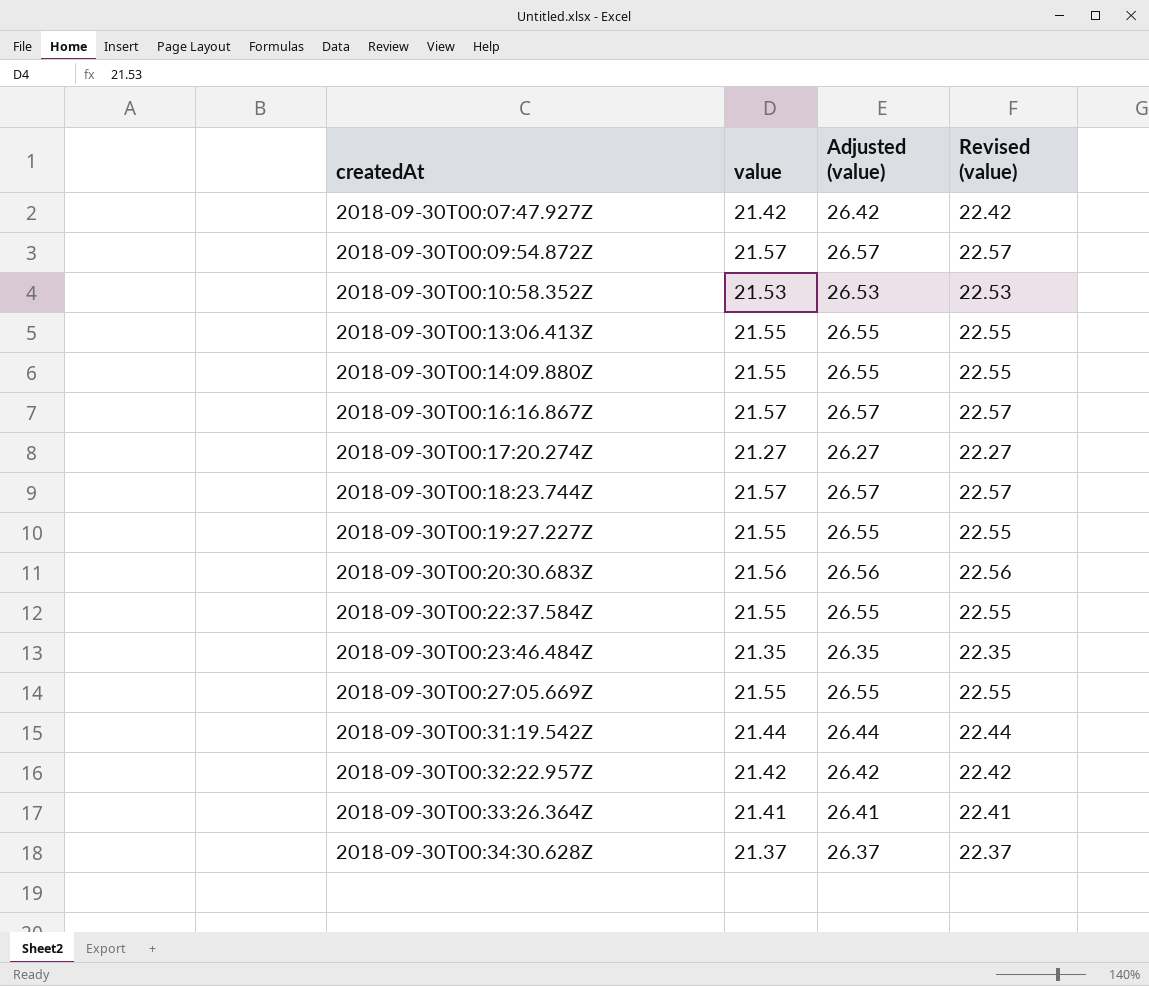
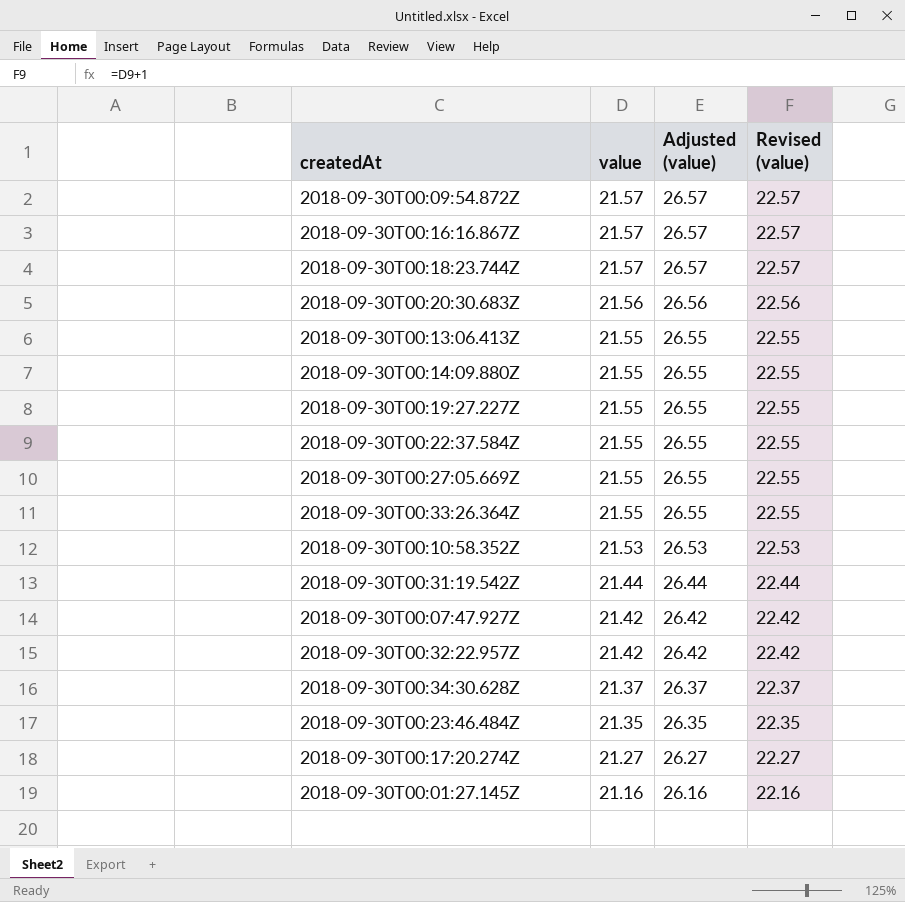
row order: createdAt ascending -> value descending
2018-09-30T00:33:26.364Z | value: 21.41 -> 21.55
2018-09-30T00:33:26.364Z | Adjusted (value): 26.41 -> 26.55
2018-09-30T00:33:26.364Z | Revised (value): 22.41 -> 22.55
row 2018-09-30T00:01:27.145Z: none -> 21.16 | 26.16 | 22.16

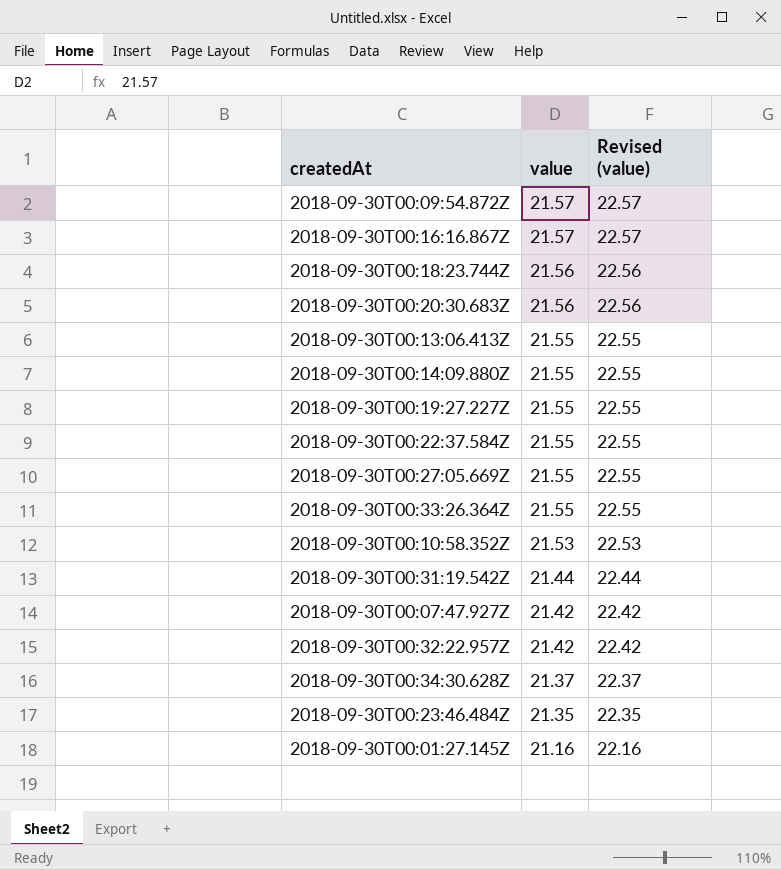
column Adjusted (value) | formula: [value] + 5 -> none
row 2018-09-30T00:17:20.274Z: 21.27 | 26.27 | 22.27 -> none
2018-09-30T00:18:23.744Z | value: 21.57 -> 21.56
2018-09-30T00:18:23.744Z | Revised (value): 22.57 -> 22.56

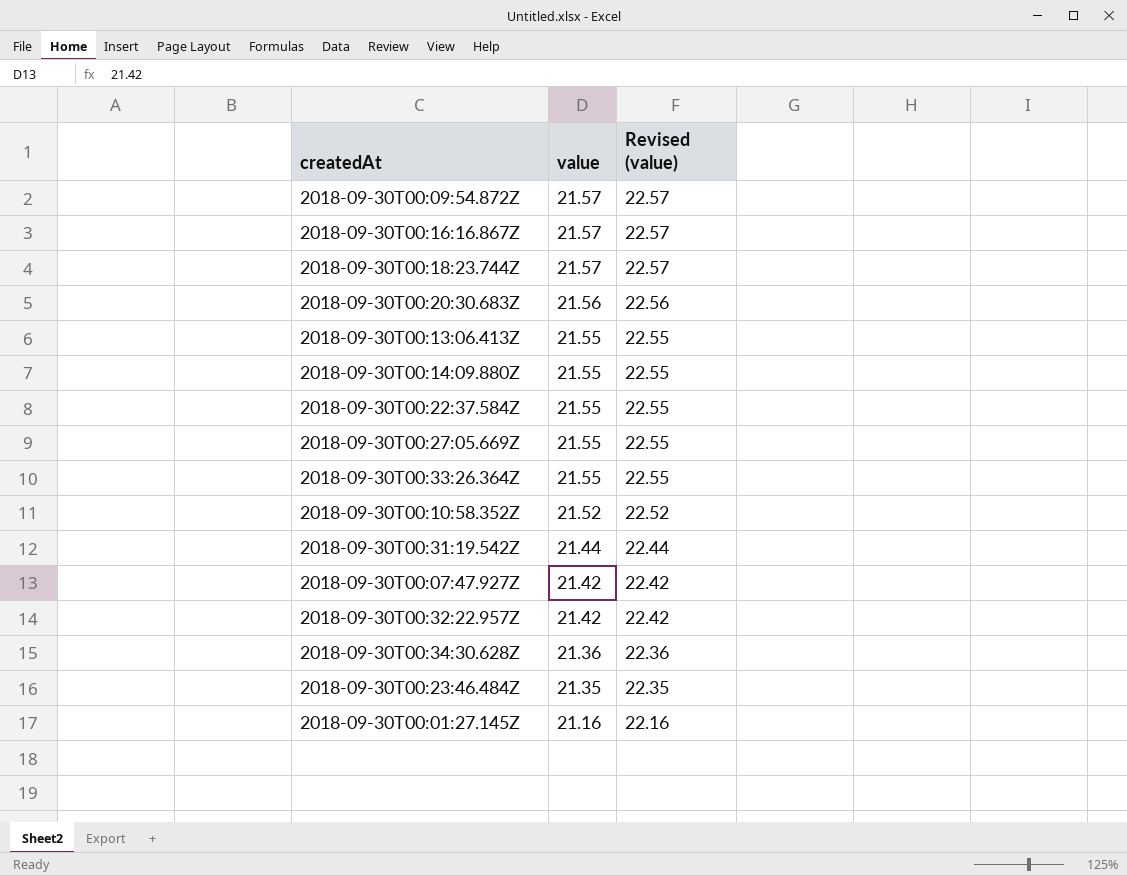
row 2018-09-30T00:19:27.227Z: 21.55 | 22.55 -> none
2018-09-30T00:18:23.744Z | value: 21.56 -> 21.57
2018-09-30T00:18:23.744Z | Revised (value): 22.56 -> 22.57
2018-09-30T00:10:58.352Z | value: 21.53 -> 21.52
2018-09-30T00:10:58.352Z | Revised (value): 22.53 -> 22.52
2018-09-30T00:34:30.628Z | value: 21.37 -> 21.36
2018-09-30T00:34:30.628Z | Revised (value): 22.37 -> 22.36

